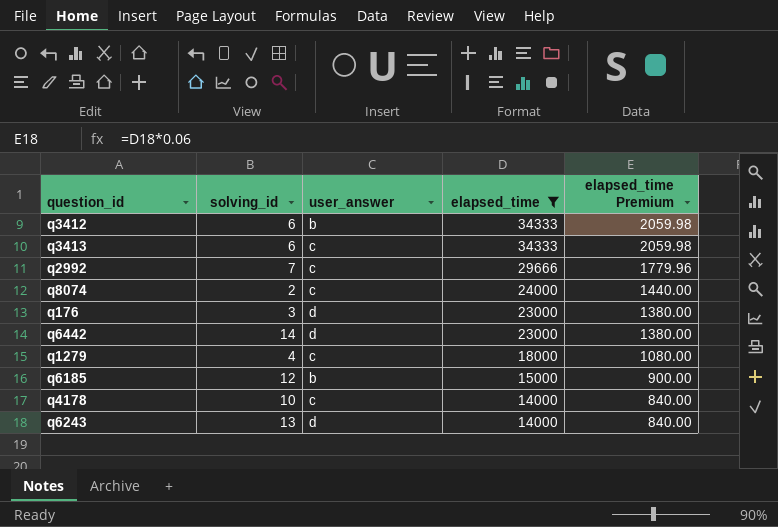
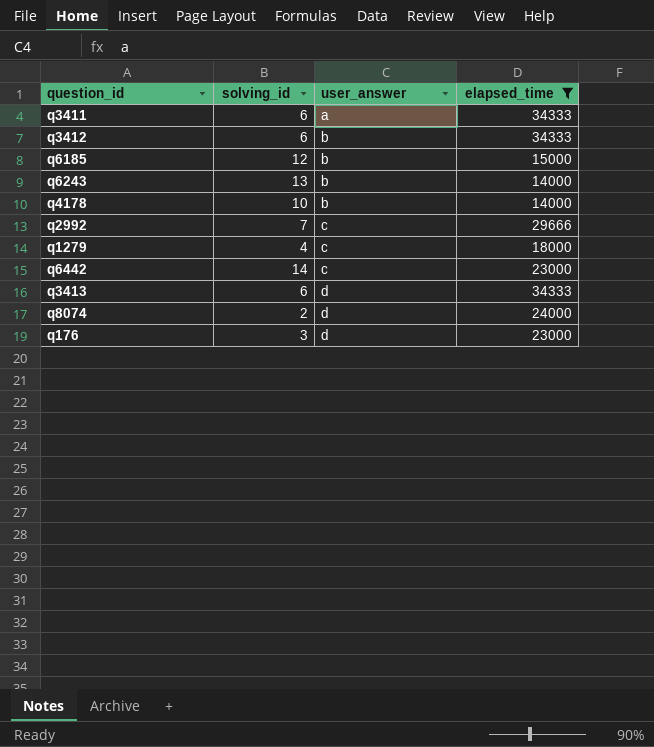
row order: elapsed_time descending -> user_answer ascending
column elapsed_time Premium | formula: [elapsed_time] * 0.06 -> none
row q3411: none -> 6 | a | 34333
q6243 | user_answer: d -> b
q4178 | user_answer: c -> b
q6442 | user_answer: d -> c
q3413 | user_answer: c -> d
q8074 | user_answer: c -> d

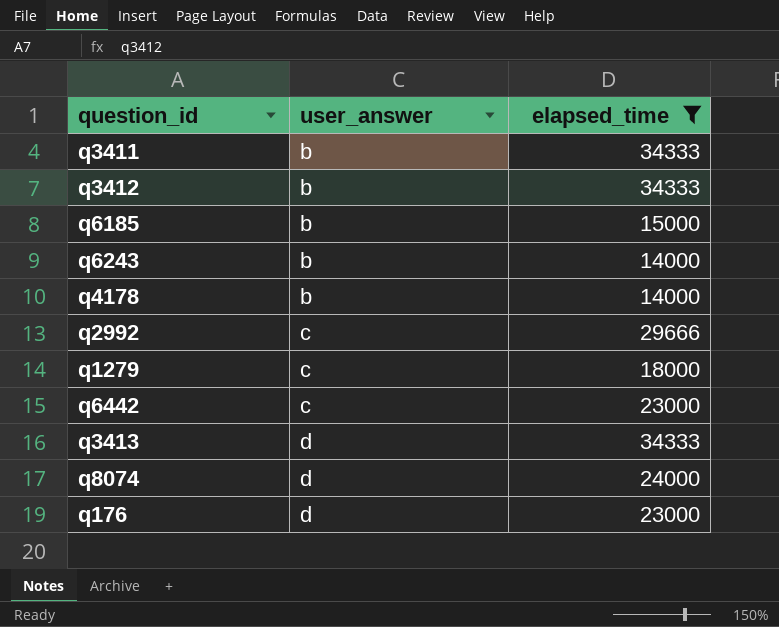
column solving_id | position: 2 -> none
q3411 | user_answer: a -> b

